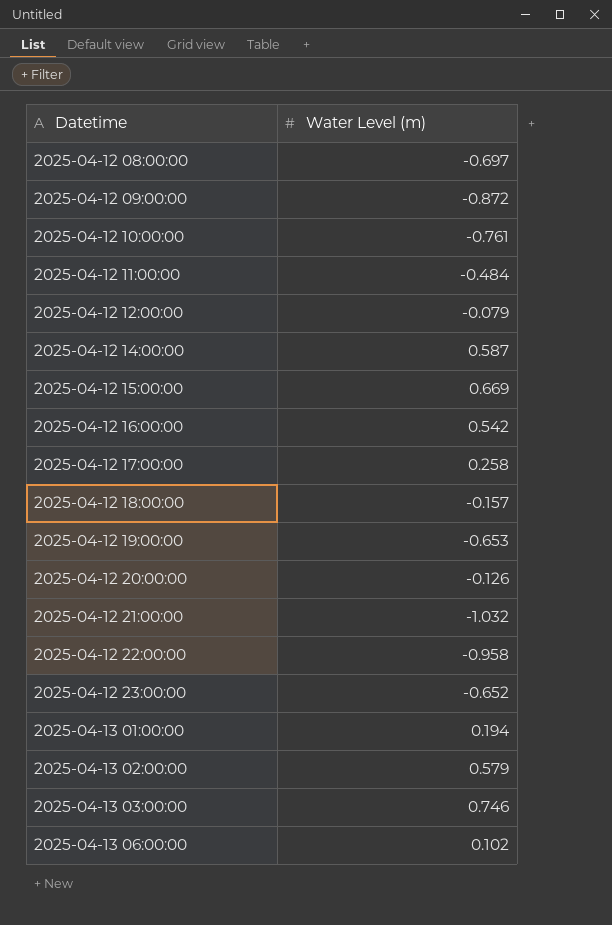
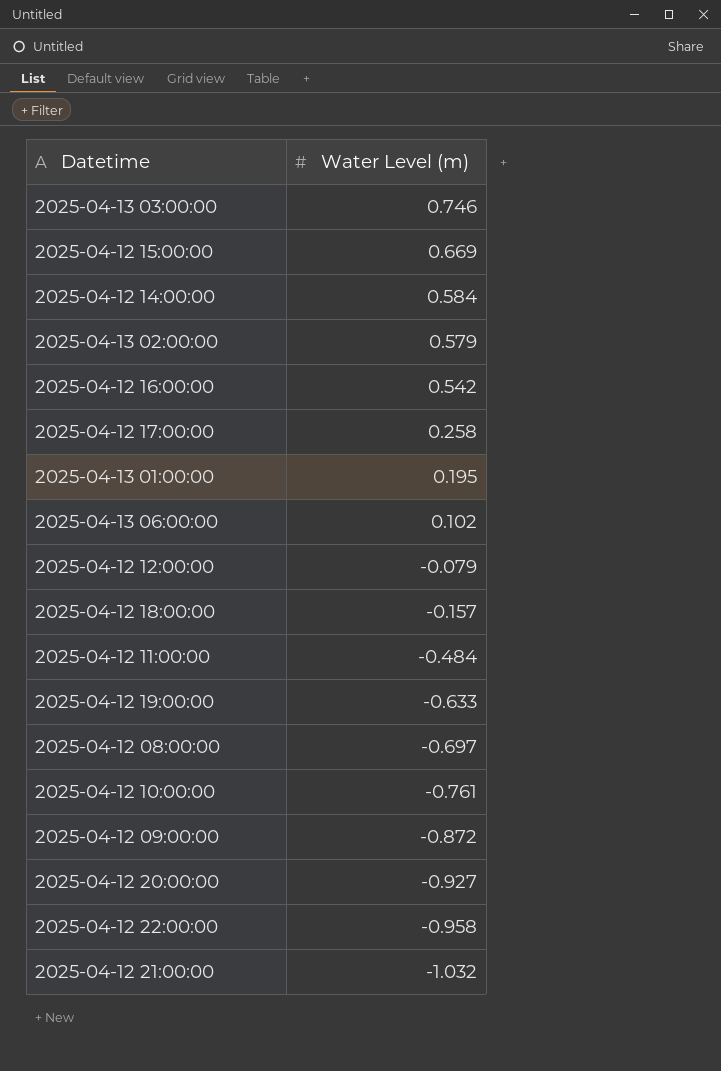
row order: Datetime ascending -> Water Level (m) descending
row 2025-04-12 23:00:00: -0.652 -> none
2025-04-12 14:00:00 | Water Level (m): 0.587 -> 0.584
2025-04-13 01:00:00 | Water Level (m): 0.194 -> 0.195
2025-04-12 19:00:00 | Water Level (m): -0.653 -> -0.633
2025-04-12 20:00:00 | Water Level (m): -0.126 -> -0.927

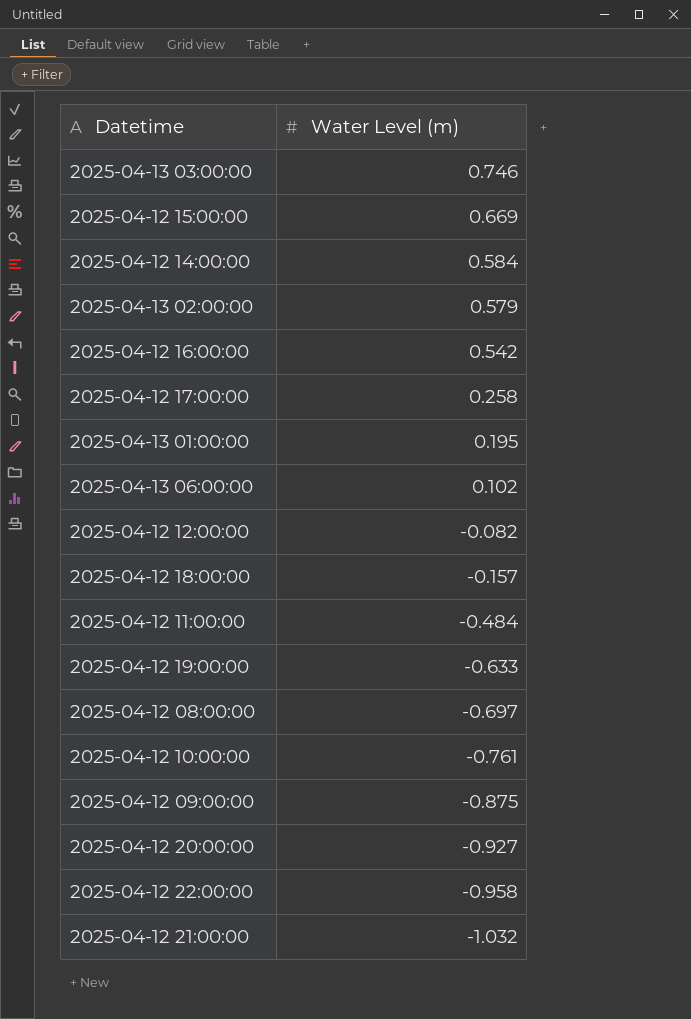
2025-04-12 12:00:00 | Water Level (m): -0.079 -> -0.082
2025-04-12 09:00:00 | Water Level (m): -0.872 -> -0.875

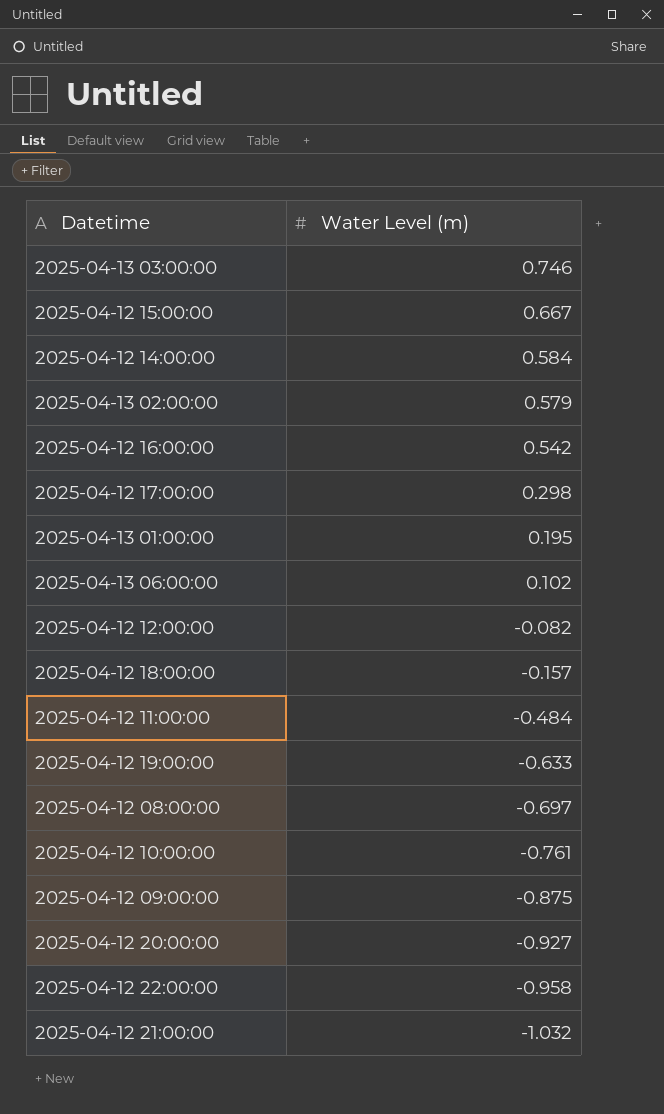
2025-04-12 15:00:00 | Water Level (m): 0.669 -> 0.667
2025-04-12 17:00:00 | Water Level (m): 0.258 -> 0.298

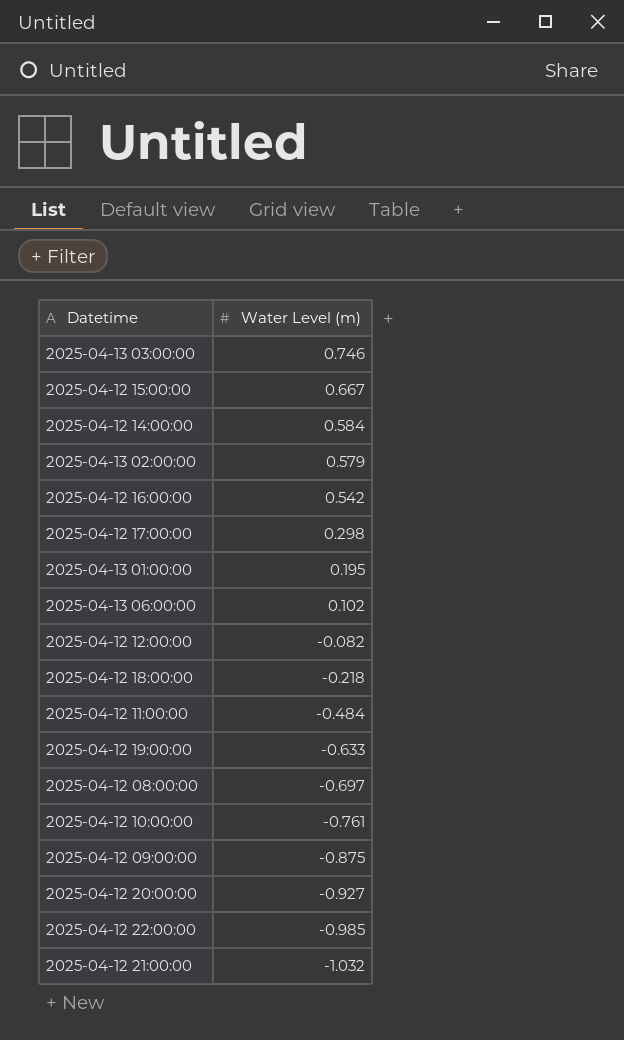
2025-04-12 18:00:00 | Water Level (m): -0.157 -> -0.218
2025-04-12 22:00:00 | Water Level (m): -0.958 -> -0.985

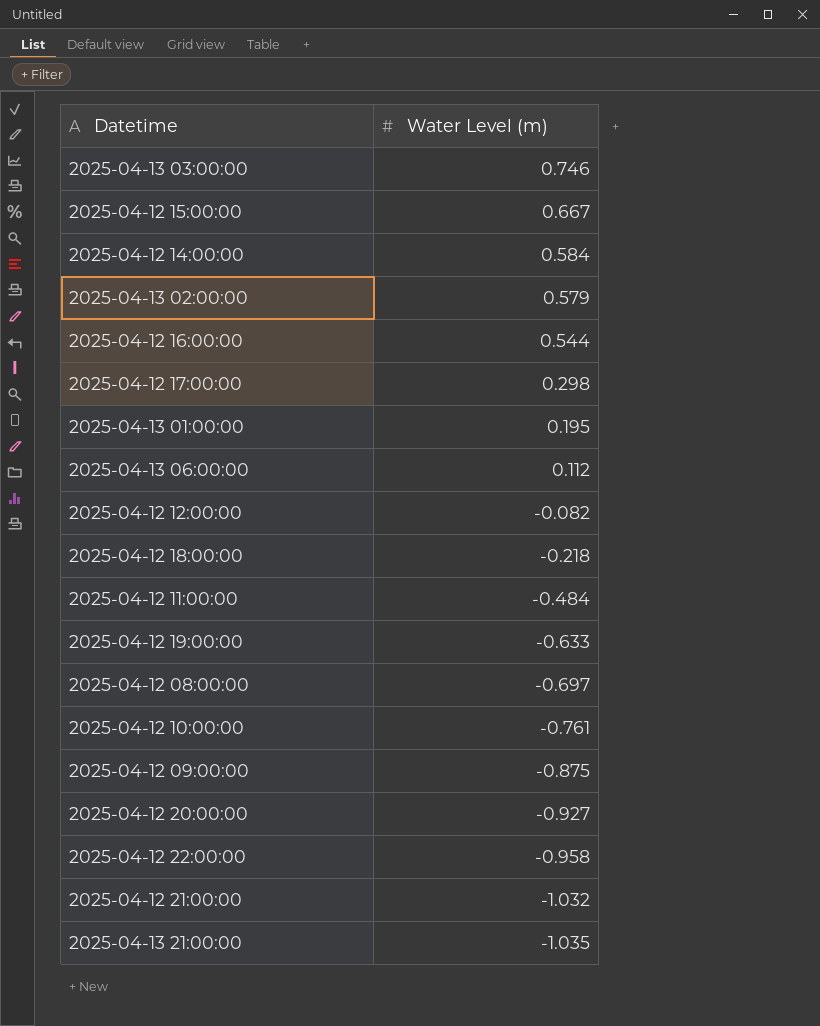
2025-04-12 16:00:00 | Water Level (m): 0.542 -> 0.544
2025-04-13 06:00:00 | Water Level (m): 0.102 -> 0.112
2025-04-12 22:00:00 | Water Level (m): -0.985 -> -0.958
row 2025-04-13 21:00:00: none -> -1.035

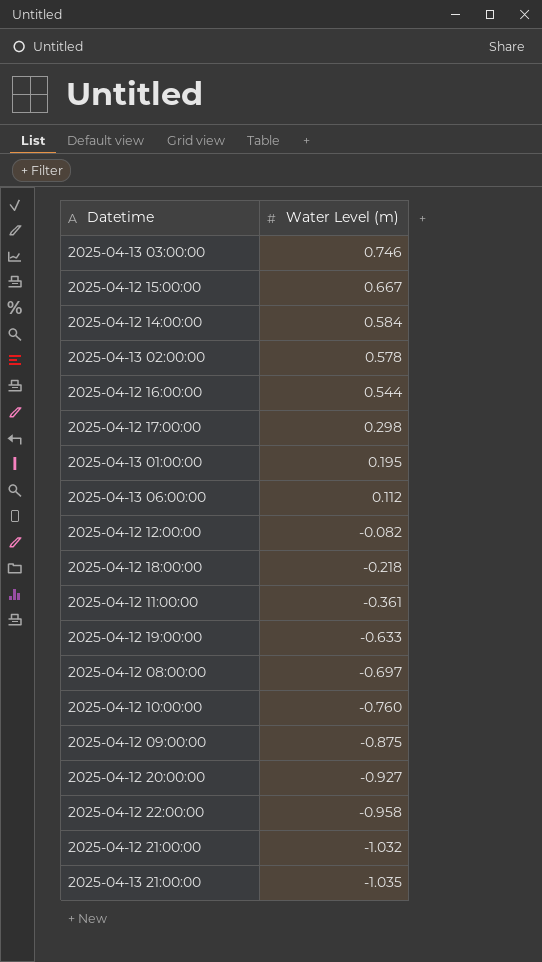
2025-04-13 02:00:00 | Water Level (m): 0.579 -> 0.578
2025-04-12 11:00:00 | Water Level (m): -0.484 -> -0.361
2025-04-12 10:00:00 | Water Level (m): -0.761 -> -0.760

